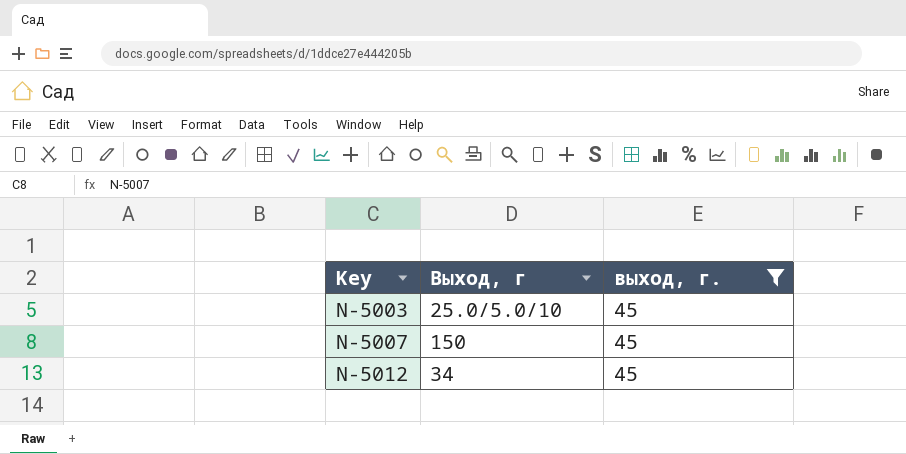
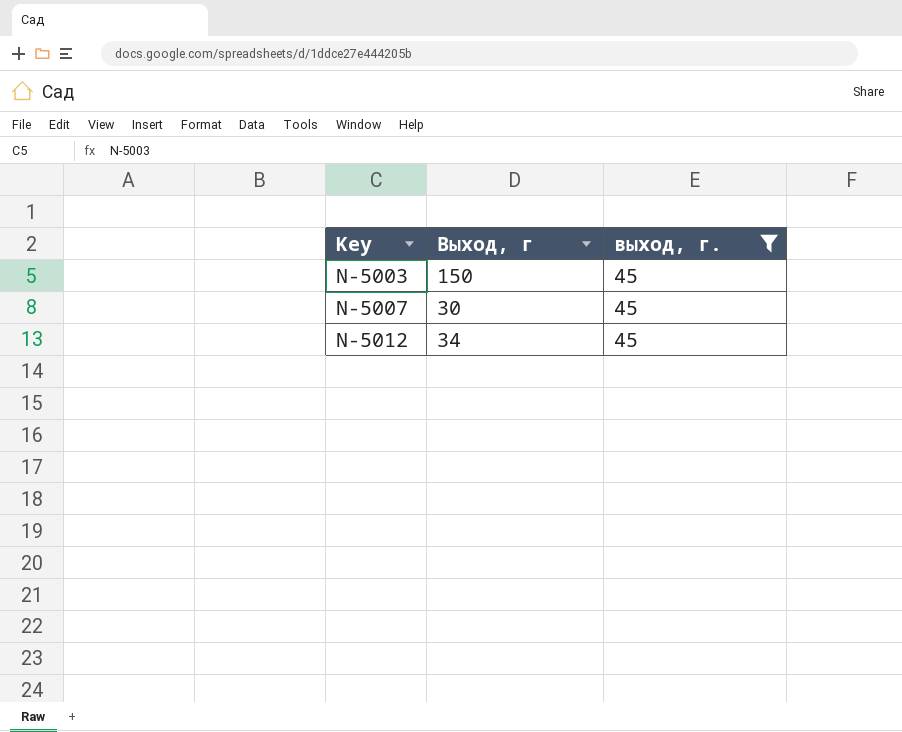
N-5003 | Выход, г: 25.0/5.0/10 -> 150
N-5007 | Выход, г: 150 -> 30

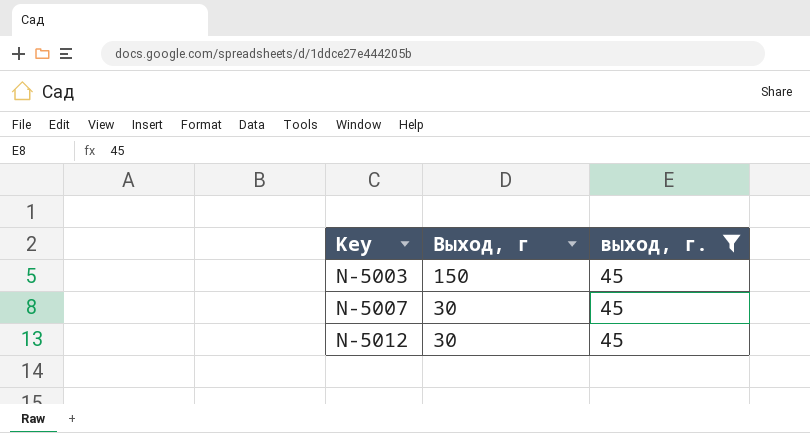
N-5012 | Выход, г: 34 -> 30

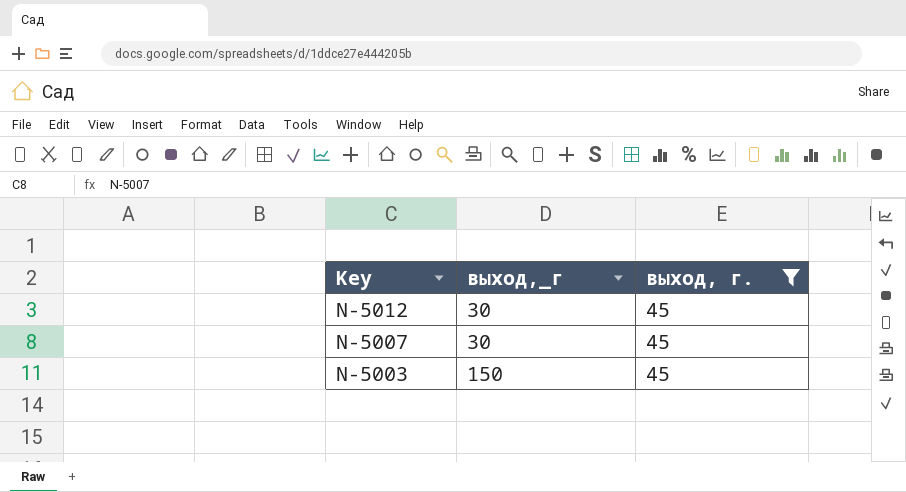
row order: Key ascending -> Key descending
column name: Выход, г -> выход,_г

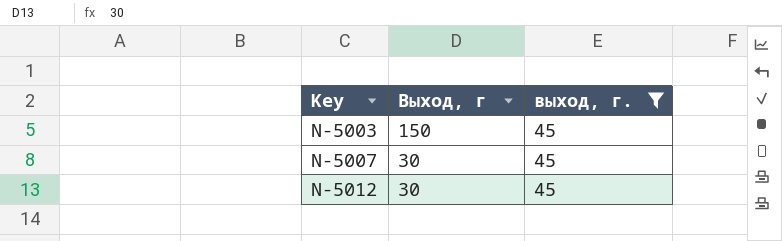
row order: Key descending -> Key ascending
column name: выход,_г -> Выход, г

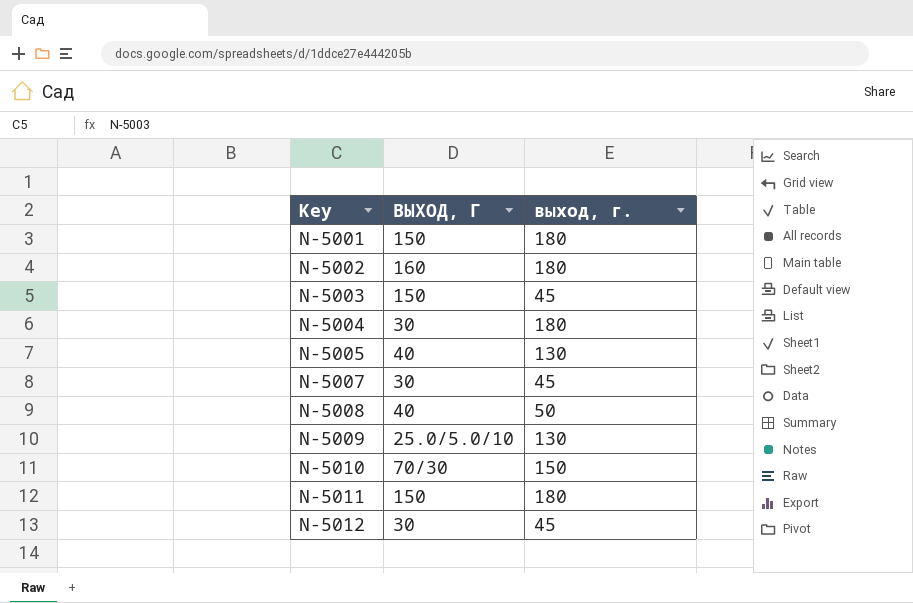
filter: выход, г. = 45 -> none
column name: Выход, г -> ВЫХОД, Г

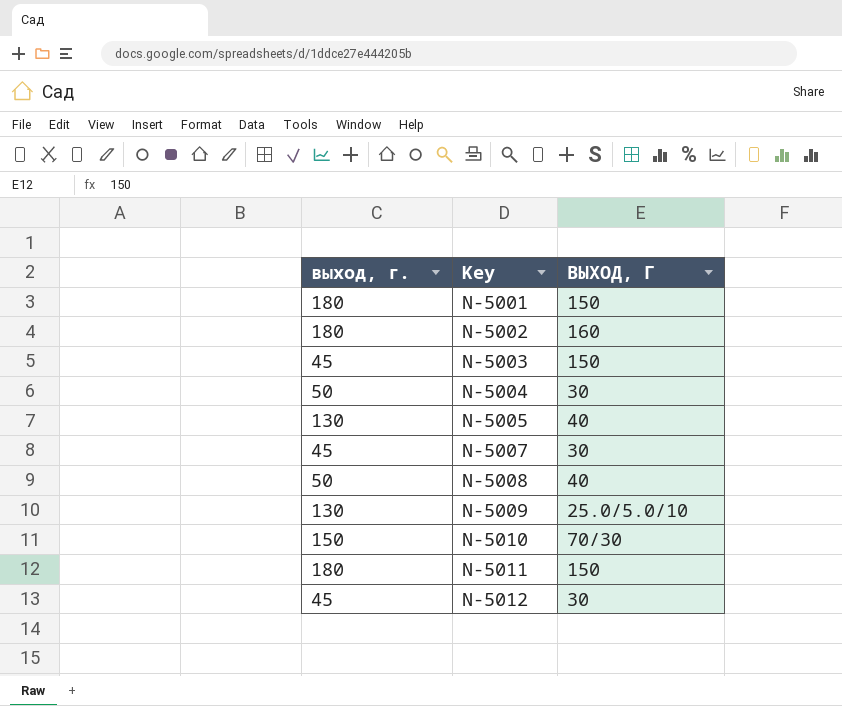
column выход, г. | position: 3 -> 1
N-5004 | выход, г.: 180 -> 50

